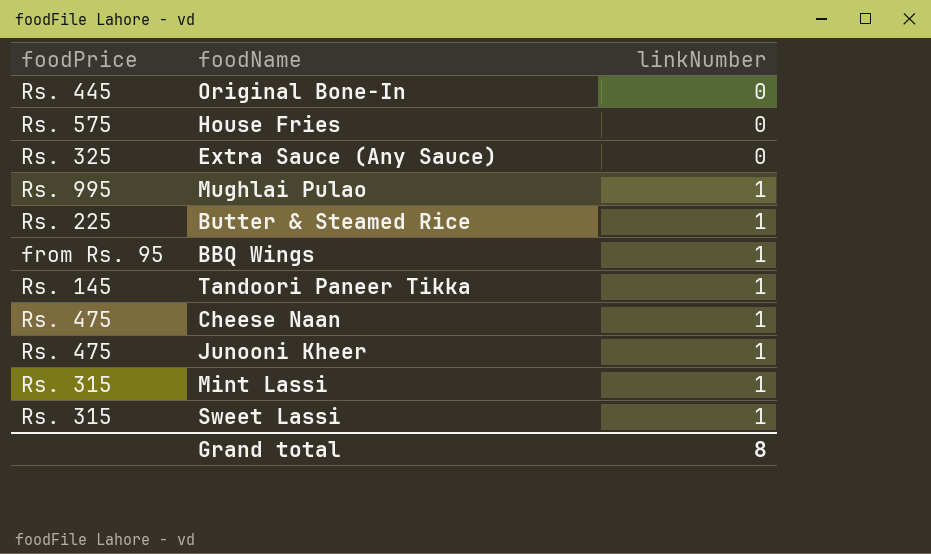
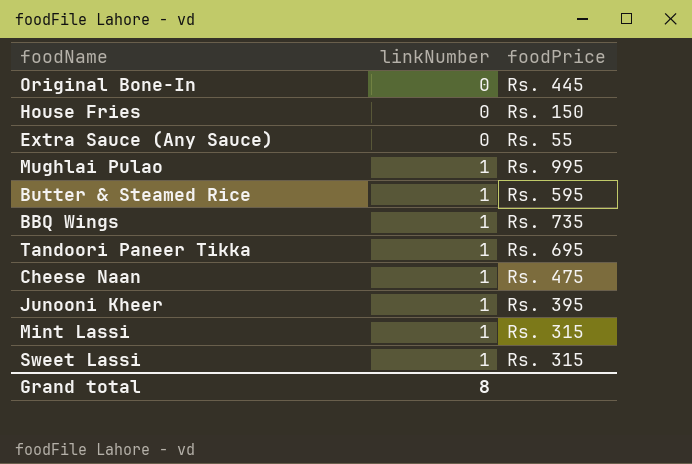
column foodPrice | position: 1 -> 3
House Fries | foodPrice: Rs. 575 -> Rs. 150
Extra Sauce (Any Sauce) | foodPrice: Rs. 325 -> Rs. 55
Butter & Steamed Rice | foodPrice: Rs. 225 -> Rs. 595
BBQ Wings | foodPrice: from Rs. 95 -> Rs. 735
Tandoori Paneer Tikka | foodPrice: Rs. 145 -> Rs. 695
Junooni Kheer | foodPrice: Rs. 475 -> Rs. 395

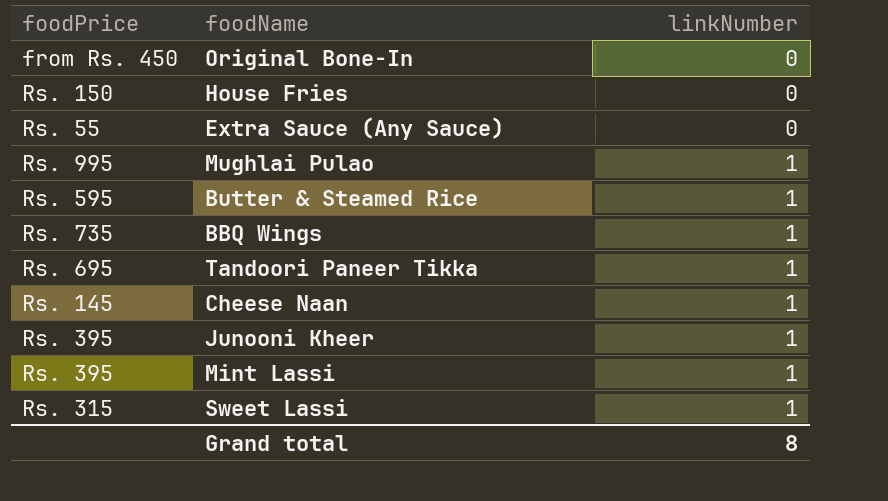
column foodPrice | position: 3 -> 1
Original Bone-In | foodPrice: Rs. 445 -> from Rs. 450
Cheese Naan | foodPrice: Rs. 475 -> Rs. 145
Mint Lassi | foodPrice: Rs. 315 -> Rs. 395

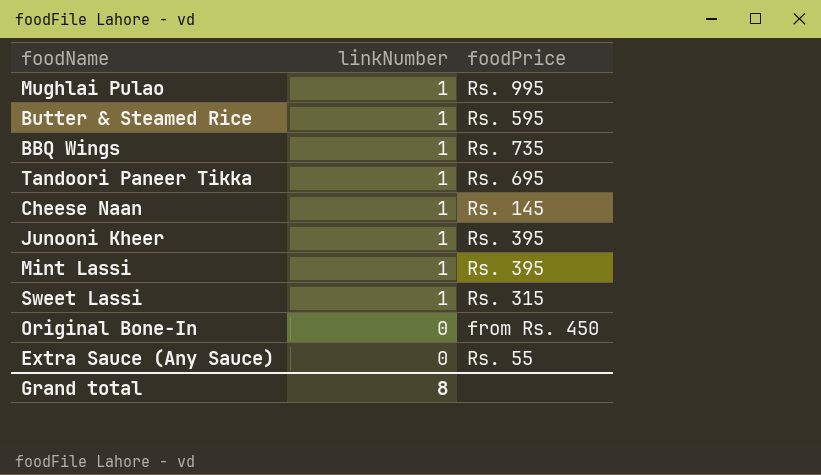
row order: linkNumber ascending -> linkNumber descending
column foodPrice | position: 1 -> 3
row House Fries: Rs. 150 | 0 -> none

